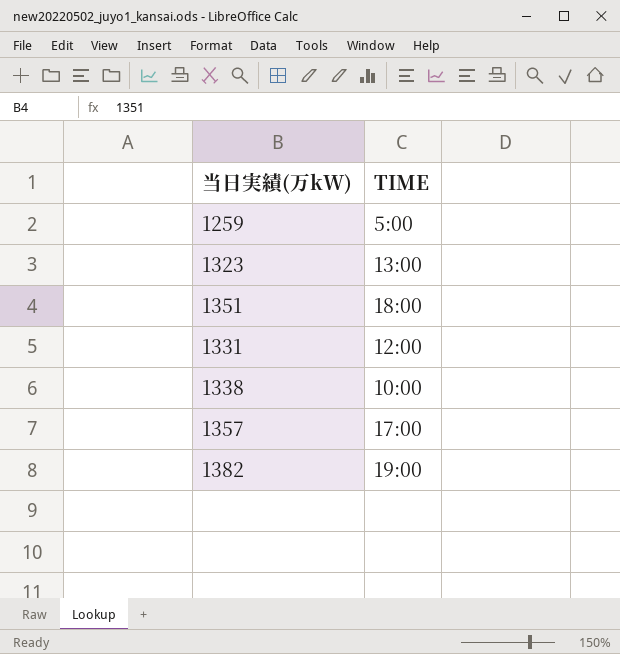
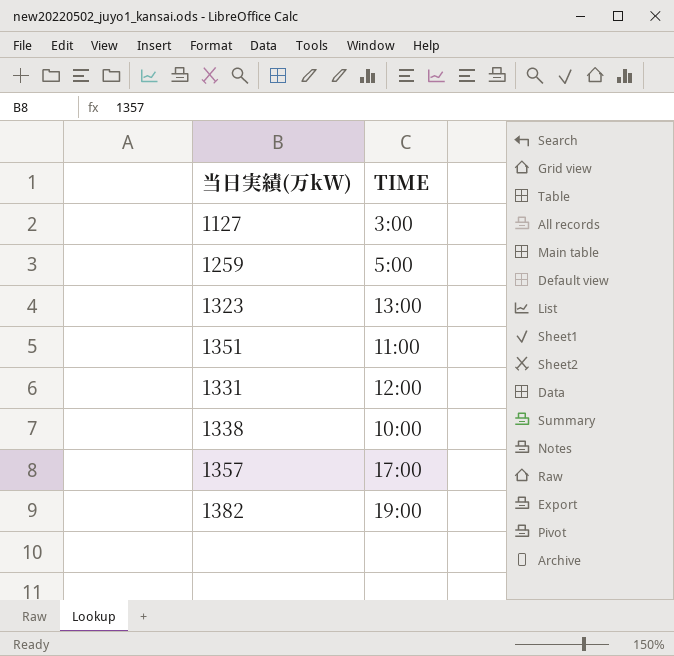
row 1127: none -> 3:00
1351 | TIME: 18:00 -> 11:00

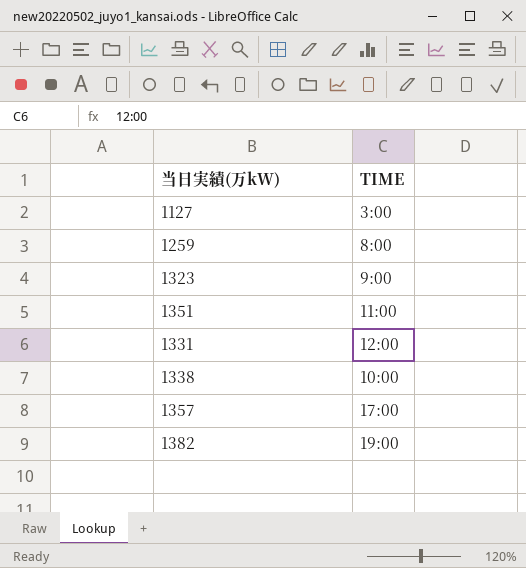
1259 | TIME: 5:00 -> 8:00
1323 | TIME: 13:00 -> 9:00

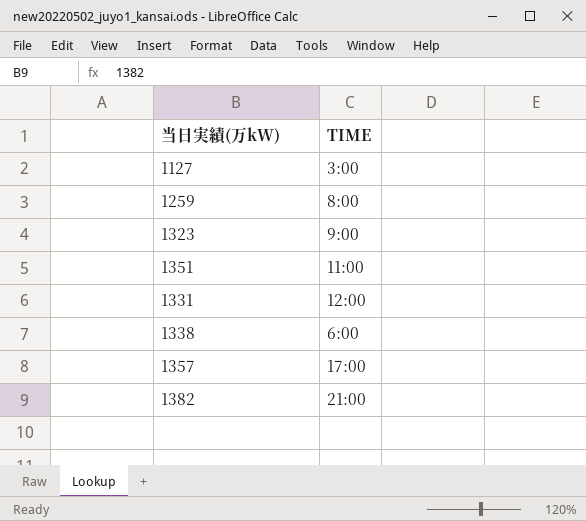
1338 | TIME: 10:00 -> 6:00
1382 | TIME: 19:00 -> 21:00

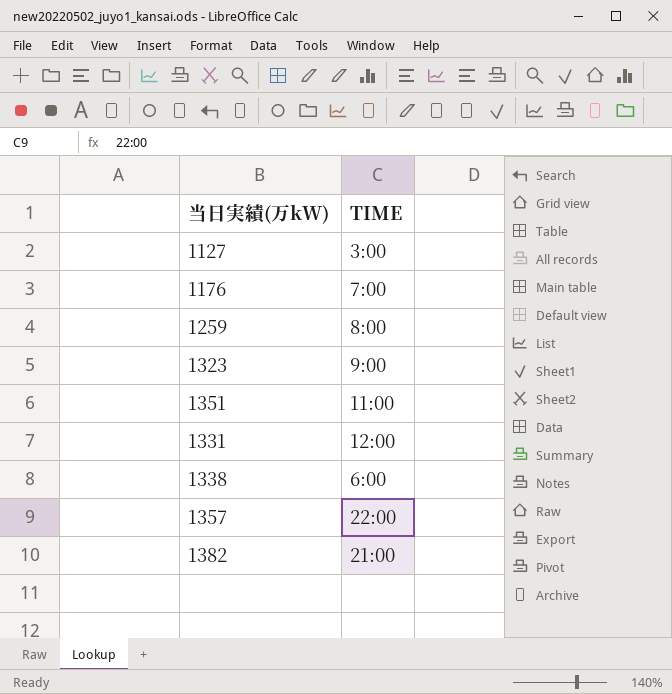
row 1176: none -> 7:00
1357 | TIME: 17:00 -> 22:00

